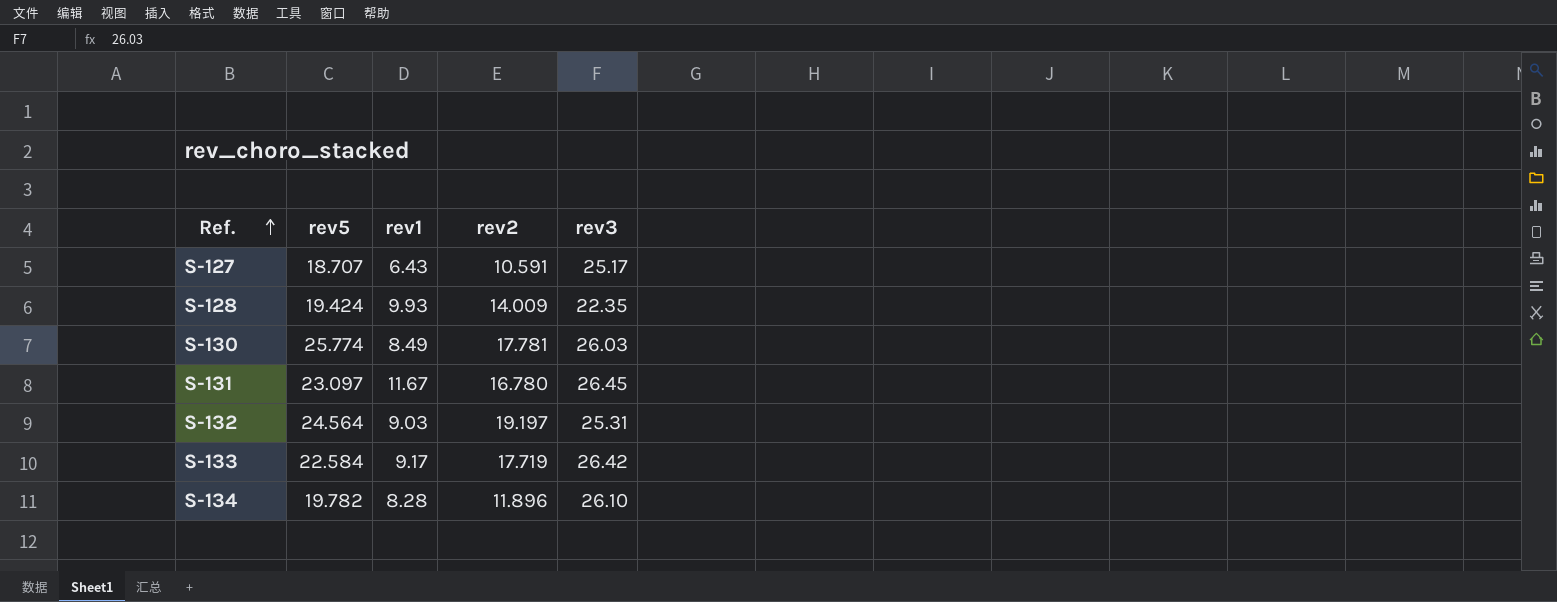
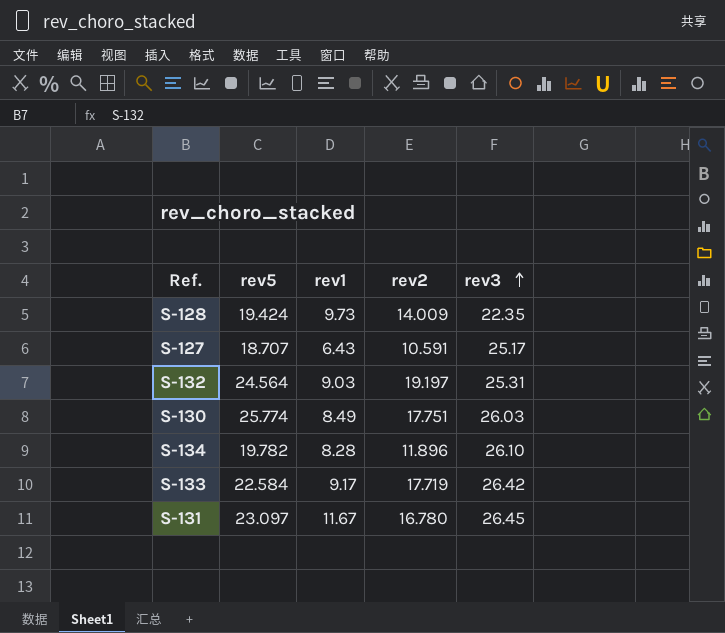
row order: Ref. ascending -> rev3 ascending
S-128 | rev1: 9.93 -> 9.73
S-130 | rev2: 17.781 -> 17.751

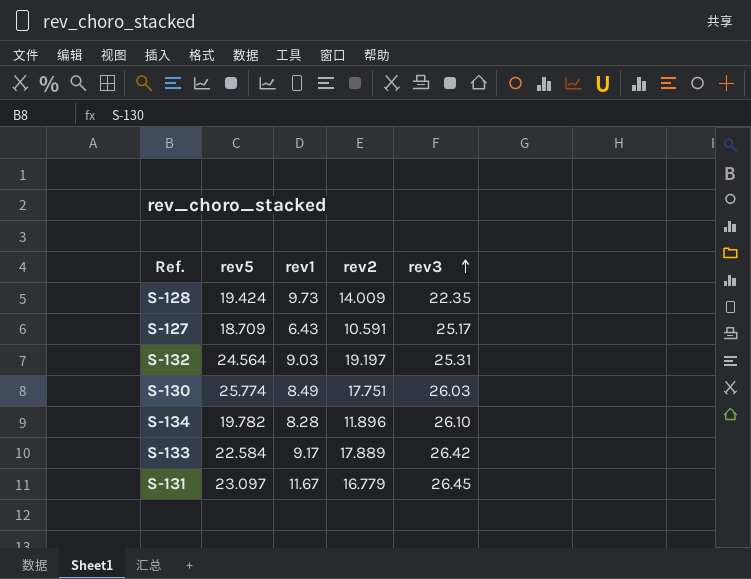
S-127 | rev5: 18.707 -> 18.709
S-133 | rev2: 17.719 -> 17.889
S-131 | rev2: 16.780 -> 16.779

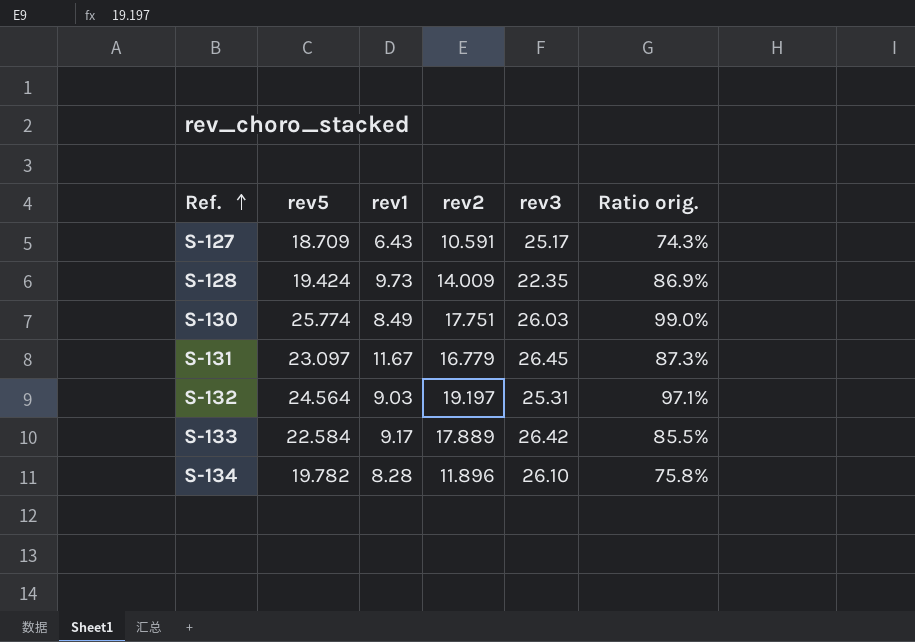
row order: rev3 ascending -> Ref. ascending
column Ratio orig. | formula: none -> [rev5] / [rev3]

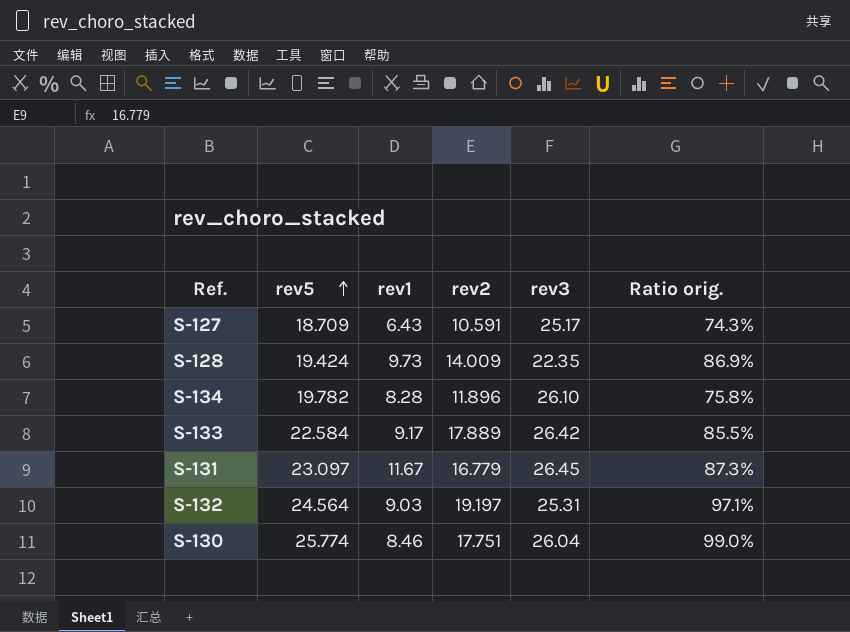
row order: Ref. ascending -> rev5 ascending
S-130 | rev1: 8.49 -> 8.46
S-130 | rev3: 26.03 -> 26.04

